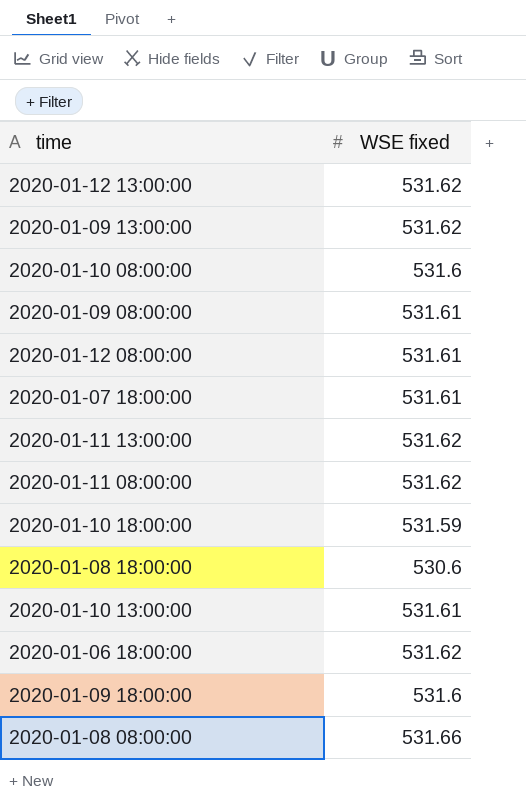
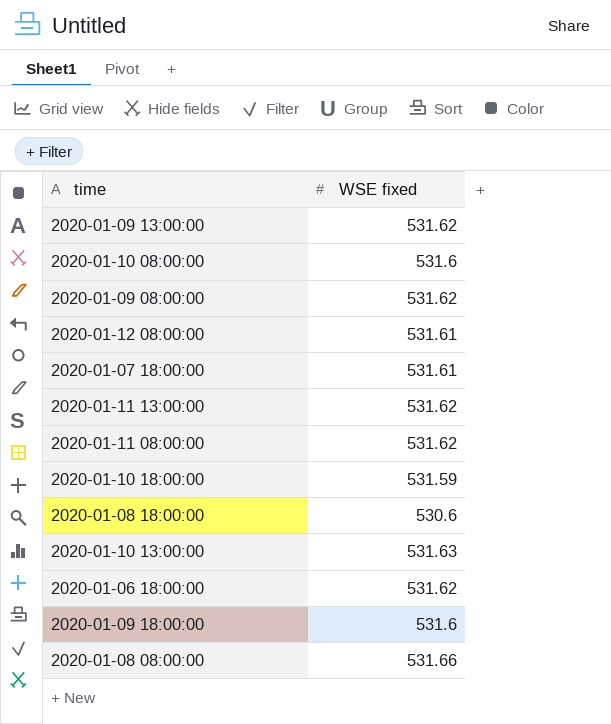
row 2020-01-12 13:00:00: 531.62 -> none
2020-01-09 08:00:00 | WSE fixed: 531.61 -> 531.62
2020-01-10 13:00:00 | WSE fixed: 531.61 -> 531.63

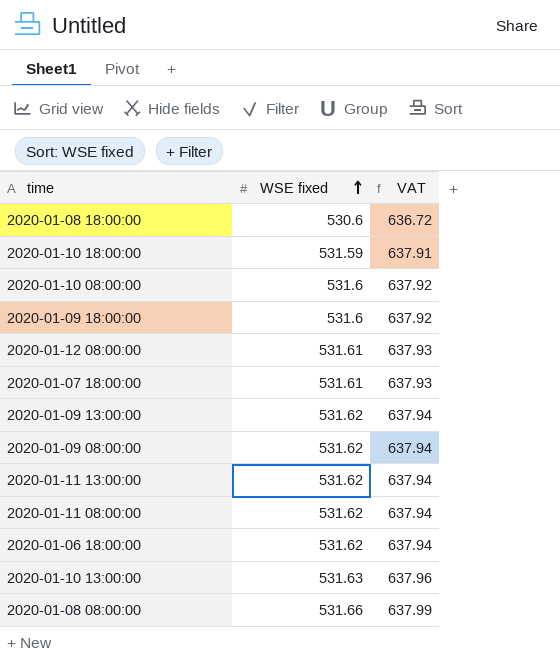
row order: none -> WSE fixed ascending
column VAT | formula: none -> [WSE fixed] * 1.2

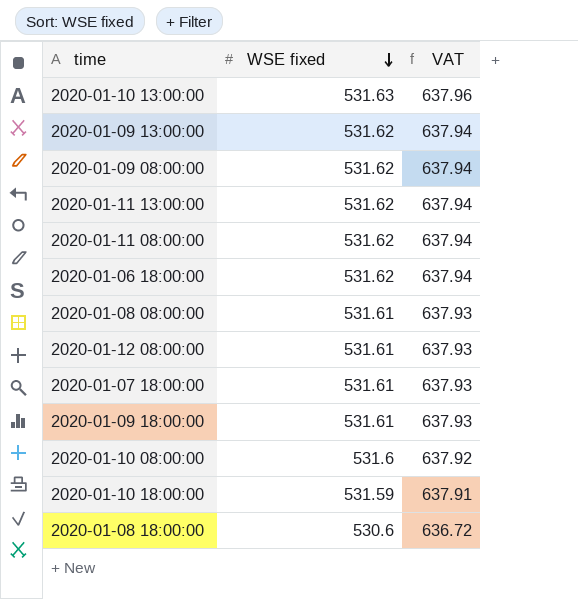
row order: WSE fixed ascending -> WSE fixed descending
2020-01-08 08:00:00 | WSE fixed: 531.66 -> 531.61
2020-01-08 08:00:00 | VAT: 637.99 -> 637.93
2020-01-09 18:00:00 | WSE fixed: 531.6 -> 531.61
2020-01-09 18:00:00 | VAT: 637.92 -> 637.93

